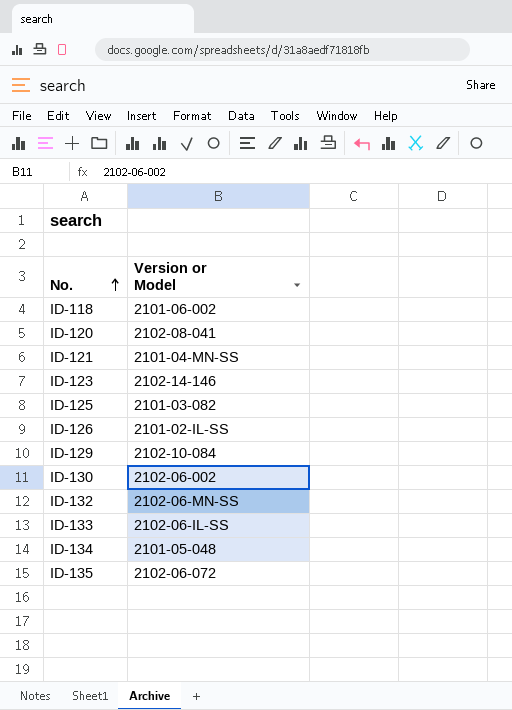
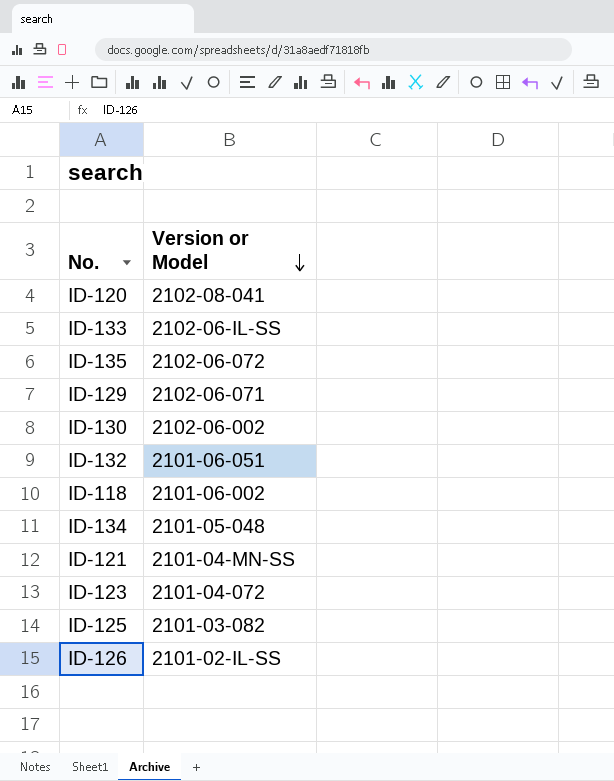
row order: No. ascending -> Version or Model descending
ID-129 | Version or Model: 2102-10-084 -> 2102-06-071
ID-132 | Version or Model: 2102-06-MN-SS -> 2101-06-051
ID-123 | Version or Model: 2102-14-146 -> 2101-04-072

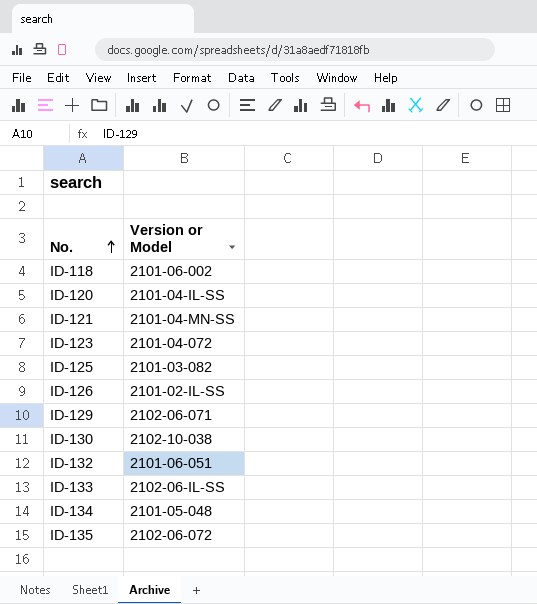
row order: Version or Model descending -> No. ascending
ID-120 | Version or Model: 2102-08-041 -> 2101-04-IL-SS
ID-130 | Version or Model: 2102-06-002 -> 2102-10-038

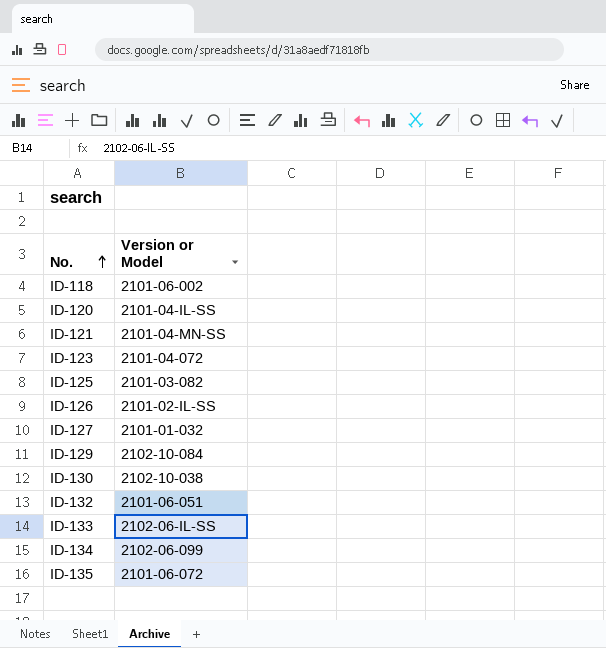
row ID-127: none -> 2101-01-032
ID-129 | Version or Model: 2102-06-071 -> 2102-10-084
ID-134 | Version or Model: 2101-05-048 -> 2102-06-099
ID-135 | Version or Model: 2102-06-072 -> 2101-06-072

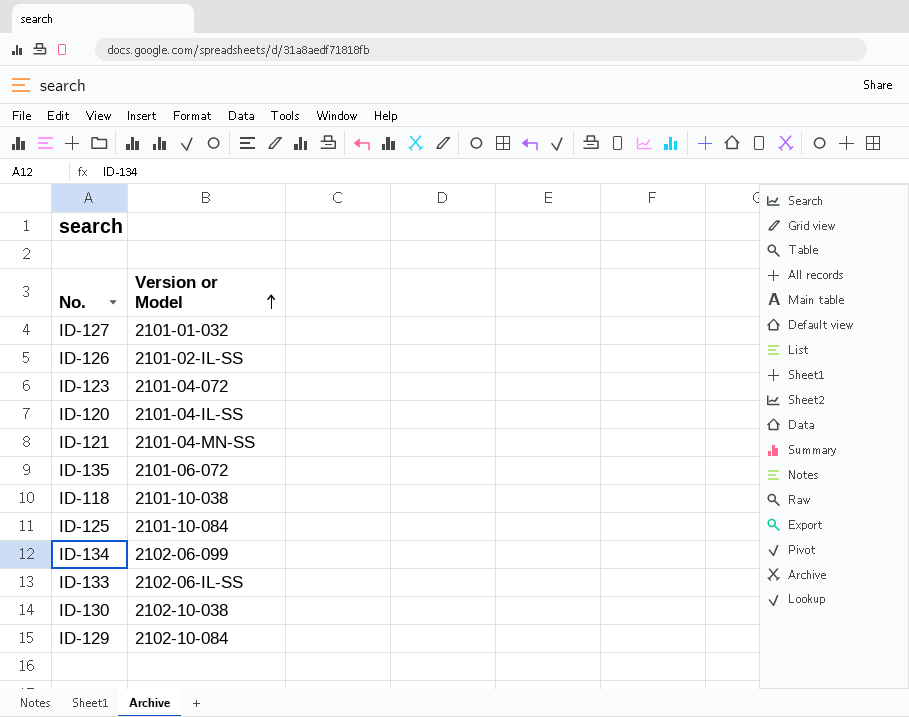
row order: No. ascending -> Version or Model ascending
row ID-132: 2101-06-051 -> none
ID-118 | Version or Model: 2101-06-002 -> 2101-10-038
ID-125 | Version or Model: 2101-03-082 -> 2101-10-084

